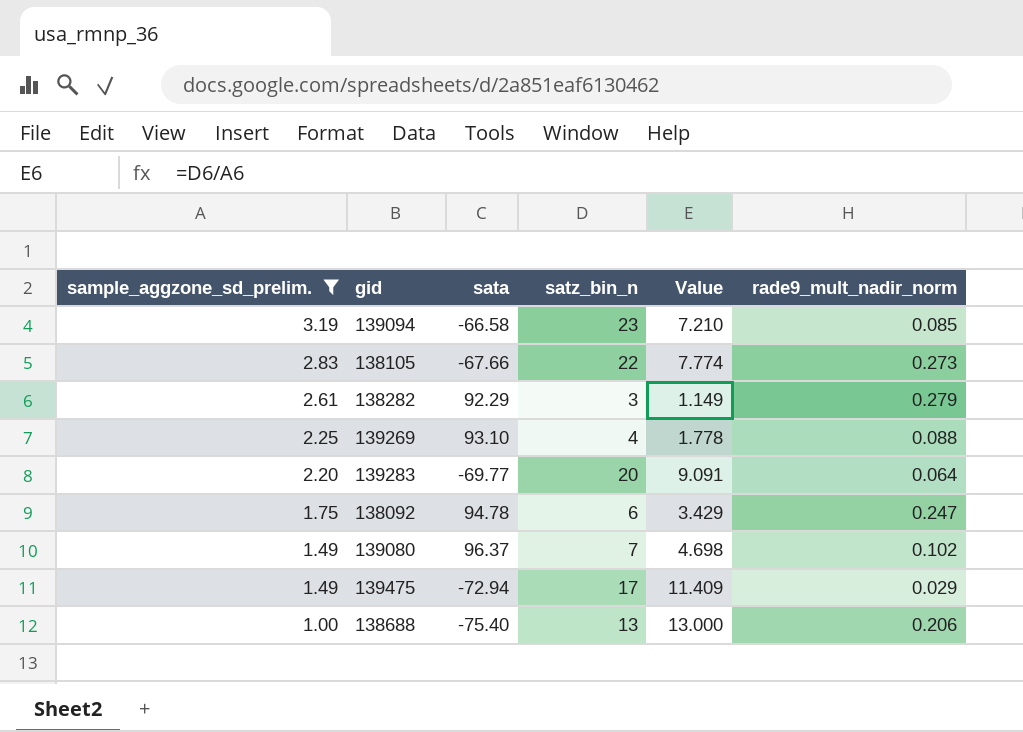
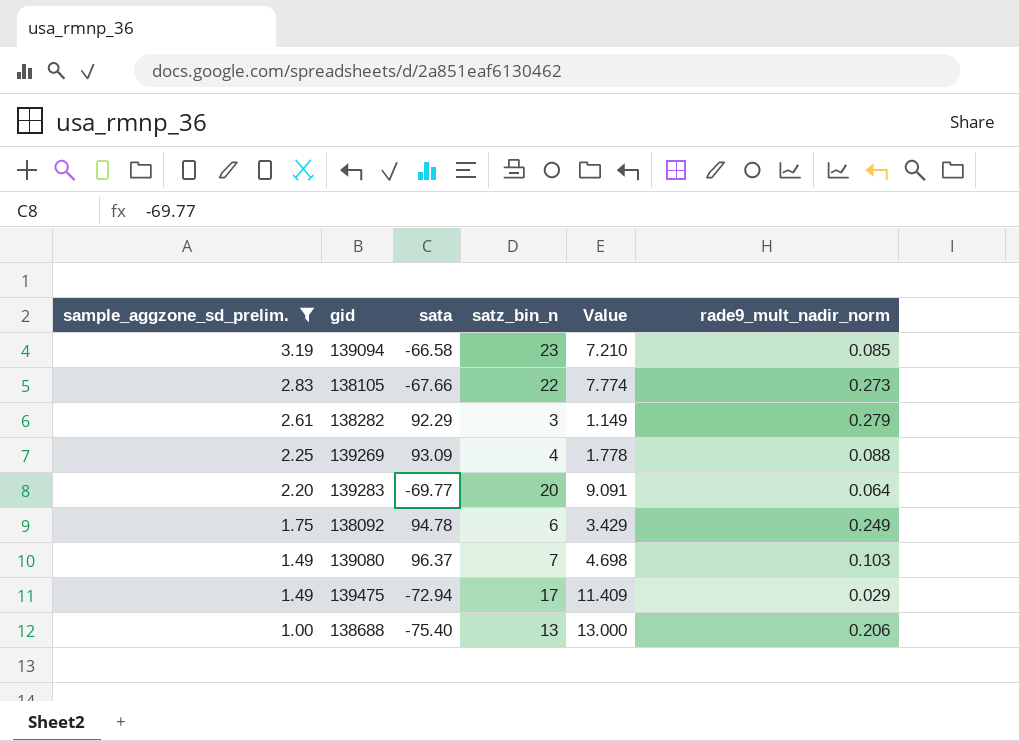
139269 | sata: 93.10 -> 93.09
138092 | rade9_mult_nadir_norm: 0.247 -> 0.249
139080 | rade9_mult_nadir_norm: 0.102 -> 0.103

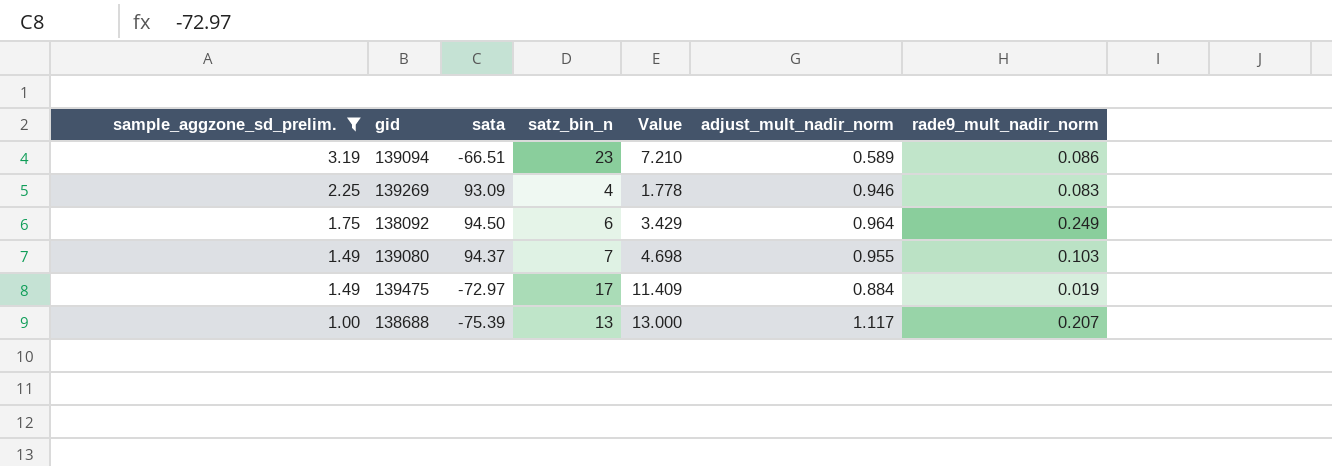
column adjust_mult_nadir_norm | position: none -> 6
row 138105: 2.83 | -67.66 | 22 | 7.774 | 0.273 -> none
row 138282: 2.61 | 92.29 | 3 | 1.149 | 0.279 -> none
row 139283: 2.20 | -69.77 | 20 | 9.091 | 0.064 -> none
139094 | sata: -66.58 -> -66.51
139094 | rade9_mult_nadir_norm: 0.085 -> 0.086
139269 | rade9_mult_nadir_norm: 0.088 -> 0.083
138092 | sata: 94.78 -> 94.50
139080 | sata: 96.37 -> 94.37
139475 | sata: -72.94 -> -72.97
139475 | rade9_mult_nadir_norm: 0.029 -> 0.019
138688 | sata: -75.40 -> -75.39
138688 | rade9_mult_nadir_norm: 0.206 -> 0.207

